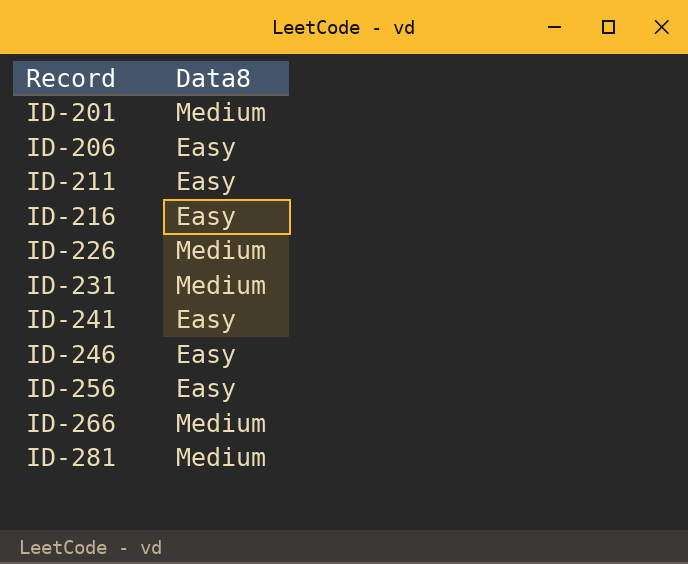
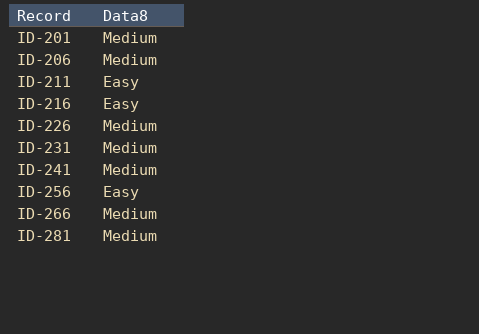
row ID-246: Easy -> none
ID-206 | Data8: Easy -> Medium
ID-241 | Data8: Easy -> Medium

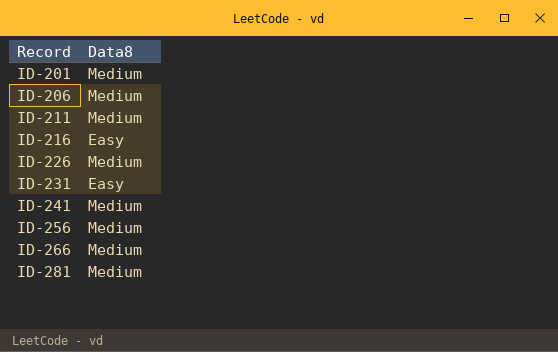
ID-211 | Data8: Easy -> Medium
ID-231 | Data8: Medium -> Easy
ID-256 | Data8: Easy -> Medium

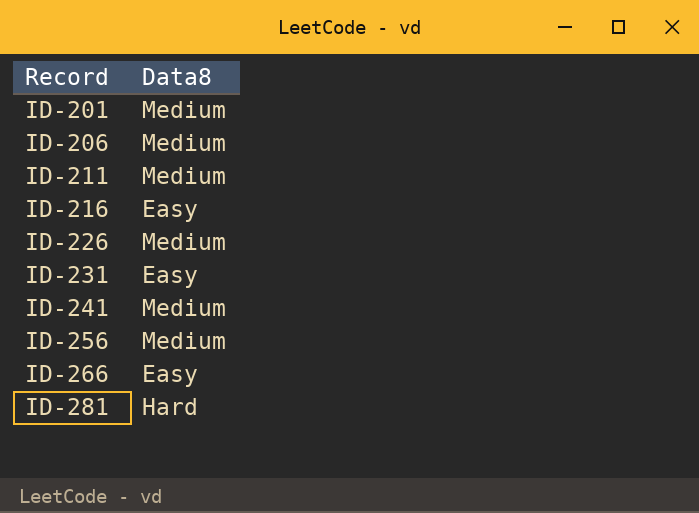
ID-266 | Data8: Medium -> Easy
ID-281 | Data8: Medium -> Hard

